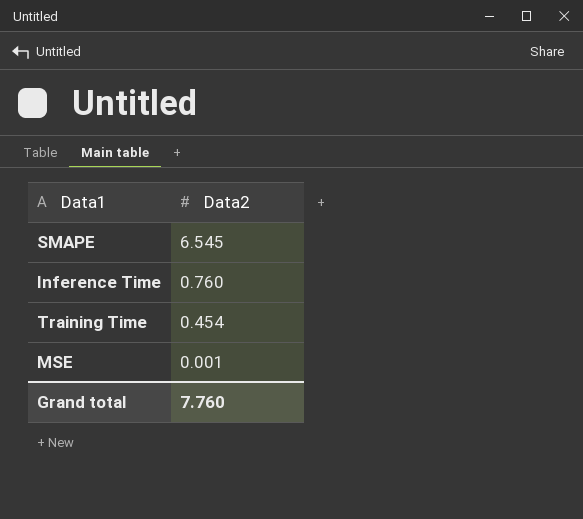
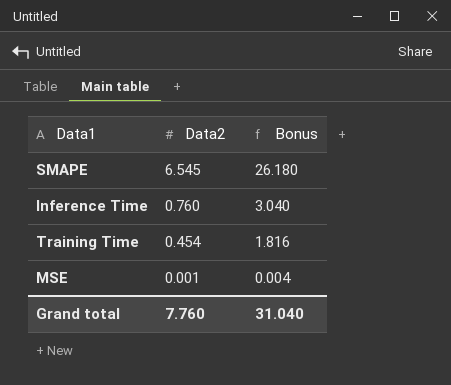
column Bonus | formula: none -> [Data2] * 4

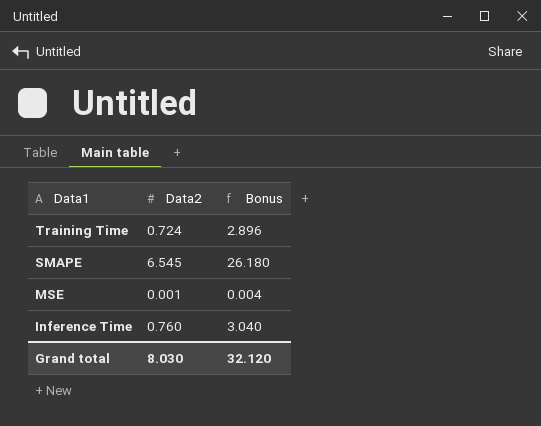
row order: Data2 descending -> Data1 descending
Training Time | Data2: 0.454 -> 0.724
Training Time | Bonus: 1.816 -> 2.896
Grand total | Data2: 7.760 -> 8.030
Grand total | Bonus: 31.040 -> 32.120

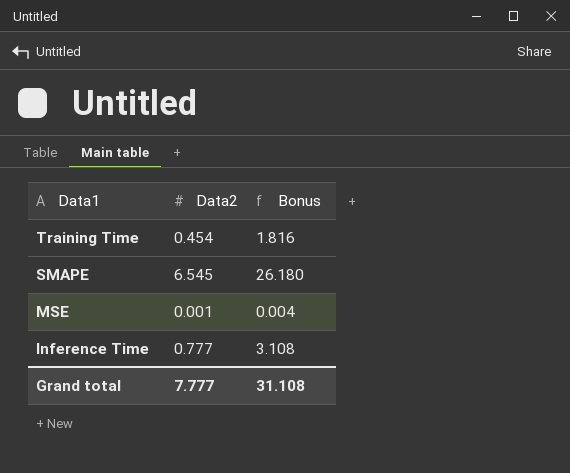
Training Time | Data2: 0.724 -> 0.454
Training Time | Bonus: 2.896 -> 1.816
Inference Time | Data2: 0.760 -> 0.777
Inference Time | Bonus: 3.040 -> 3.108
Grand total | Data2: 8.030 -> 7.777
Grand total | Bonus: 32.120 -> 31.108

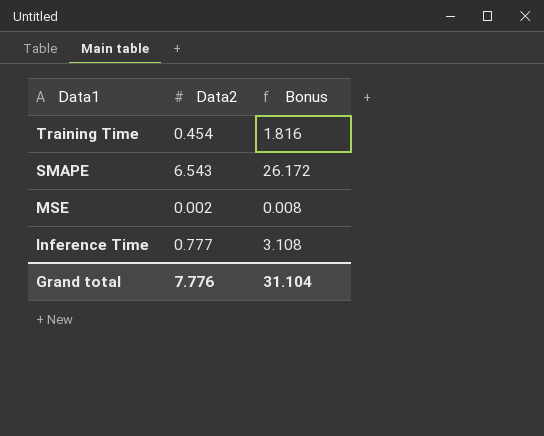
SMAPE | Data2: 6.545 -> 6.543
SMAPE | Bonus: 26.180 -> 26.172
MSE | Data2: 0.001 -> 0.002
MSE | Bonus: 0.004 -> 0.008
Grand total | Data2: 7.777 -> 7.776
Grand total | Bonus: 31.108 -> 31.104

